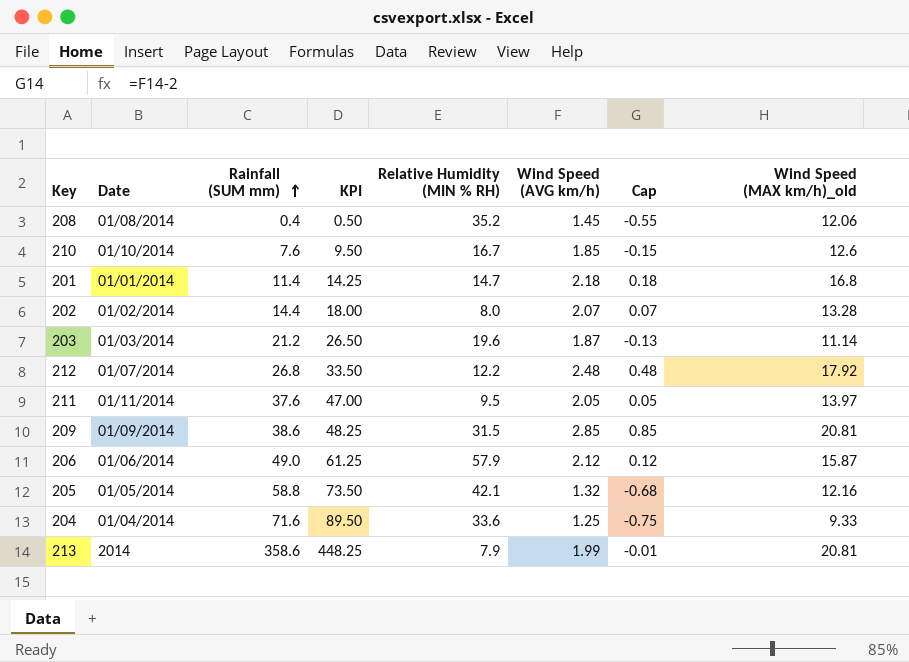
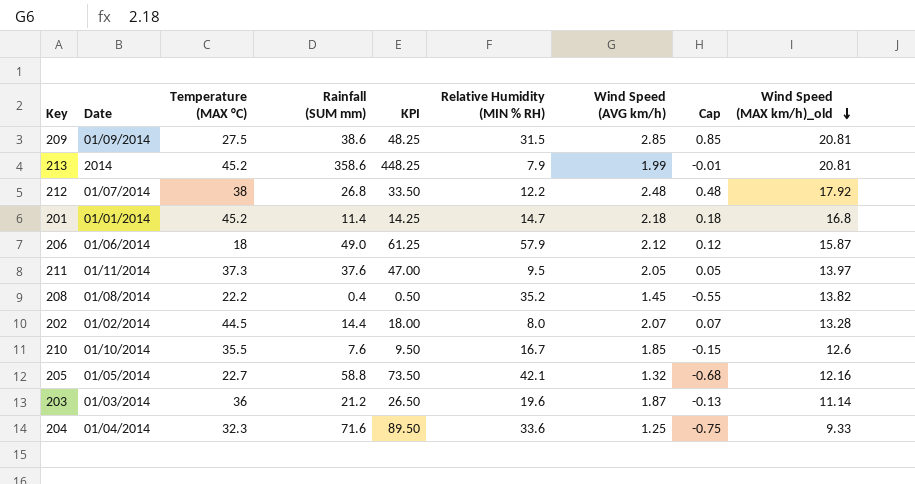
row order: Rainfall (SUM mm) ascending -> Wind Speed (MAX km/h)_old descending
column Temperature (MAX °C) | position: none -> 3
208 | Wind Speed (MAX km/h)_old: 12.06 -> 13.82

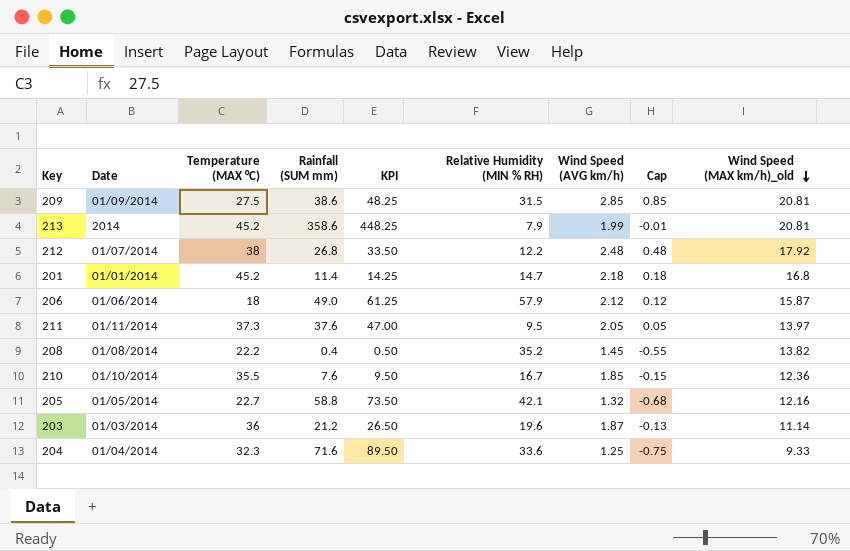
row 202: 01/02/2014 | 44.5 | 14.4 | 18.00 | 8.0 | 2.07 | 0.07 | 13.28 -> none
210 | Wind Speed (MAX km/h)_old: 12.6 -> 12.36

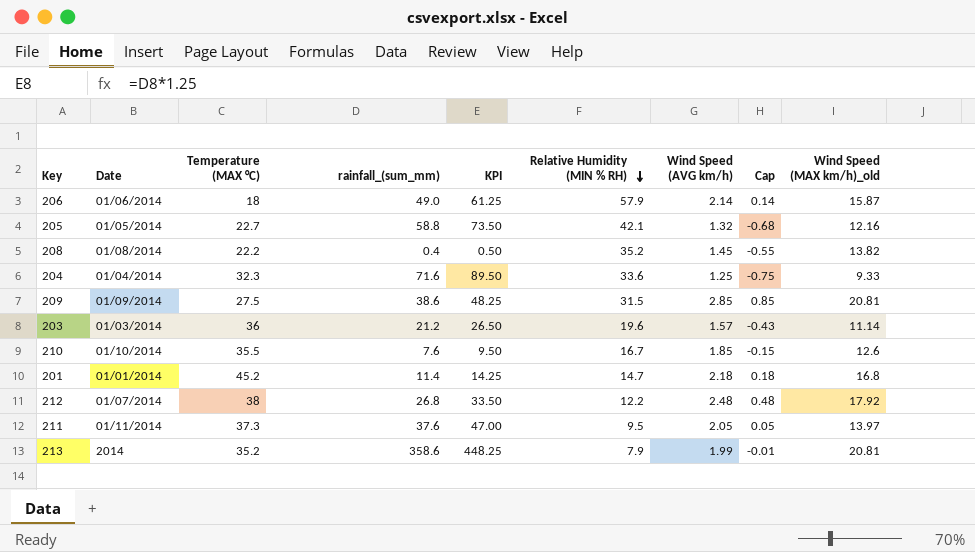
row order: Wind Speed (MAX km/h)_old descending -> Relative Humidity (MIN % RH) descending
column name: Rainfall (SUM mm) -> rainfall_(sum_mm)
206 | Wind Speed (AVG km/h): 2.12 -> 2.14
206 | Cap: 0.12 -> 0.14
203 | Wind Speed (AVG km/h): 1.87 -> 1.57
203 | Cap: -0.13 -> -0.43
210 | Wind Speed (MAX km/h)_old: 12.36 -> 12.6
213 | Temperature (MAX °C): 45.2 -> 35.2

